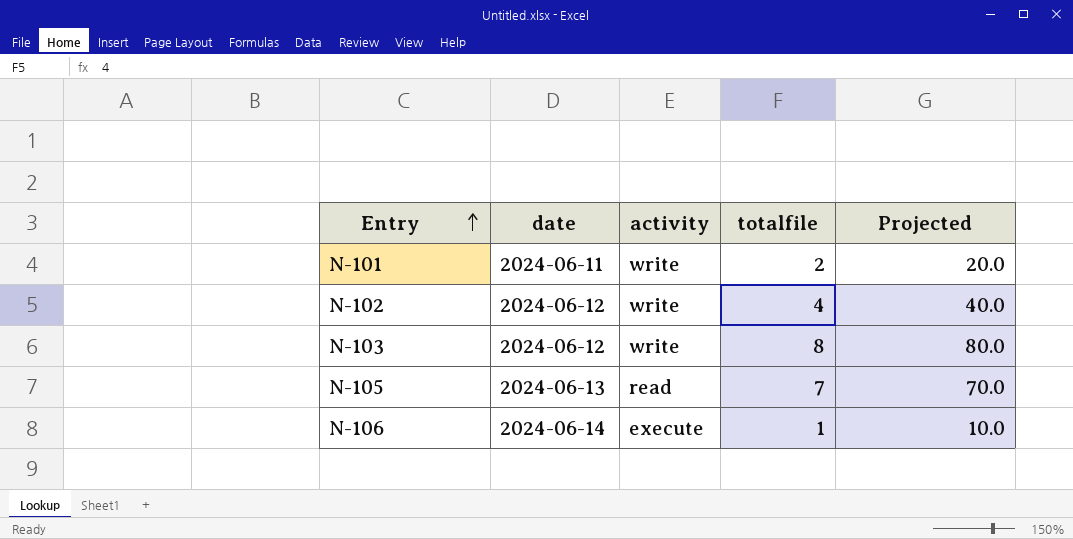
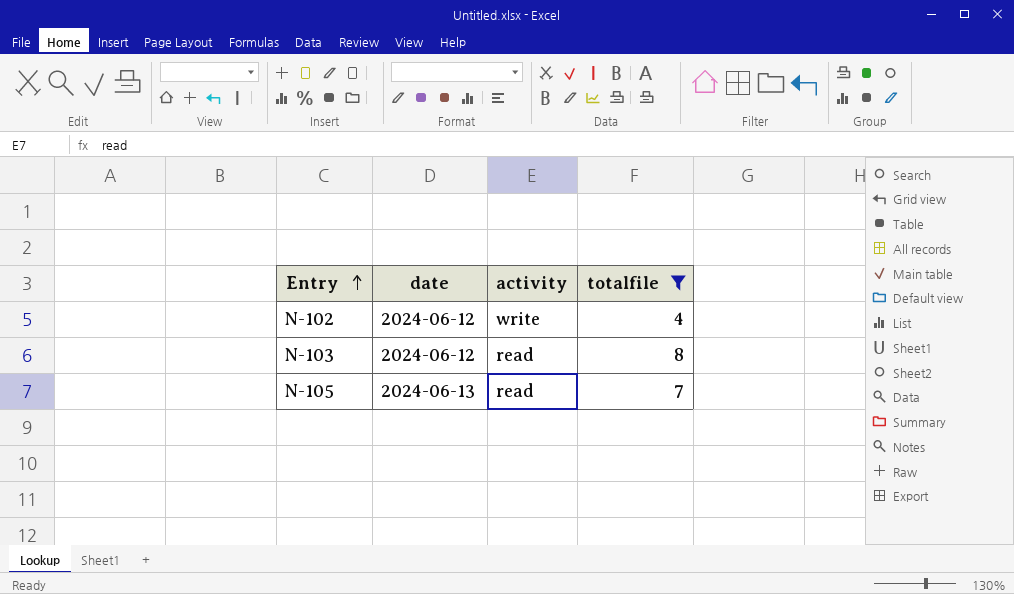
filter: none -> totalfile >= 4
column Projected | formula: [totalfile] * 10 -> none
N-103 | activity: write -> read

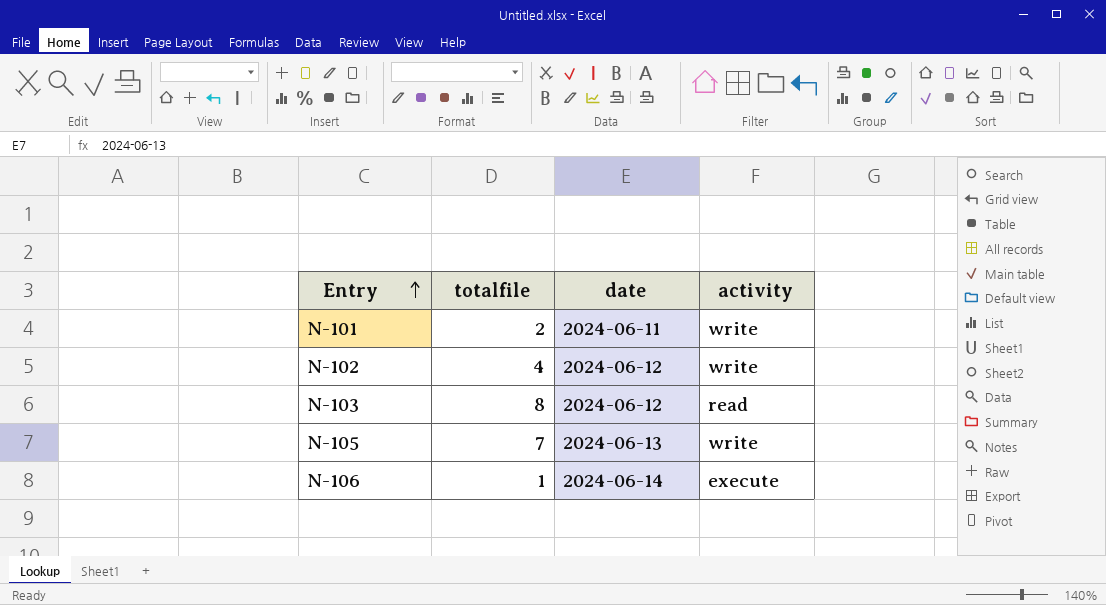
filter: totalfile >= 4 -> none
column totalfile | position: 4 -> 2
N-105 | activity: read -> write

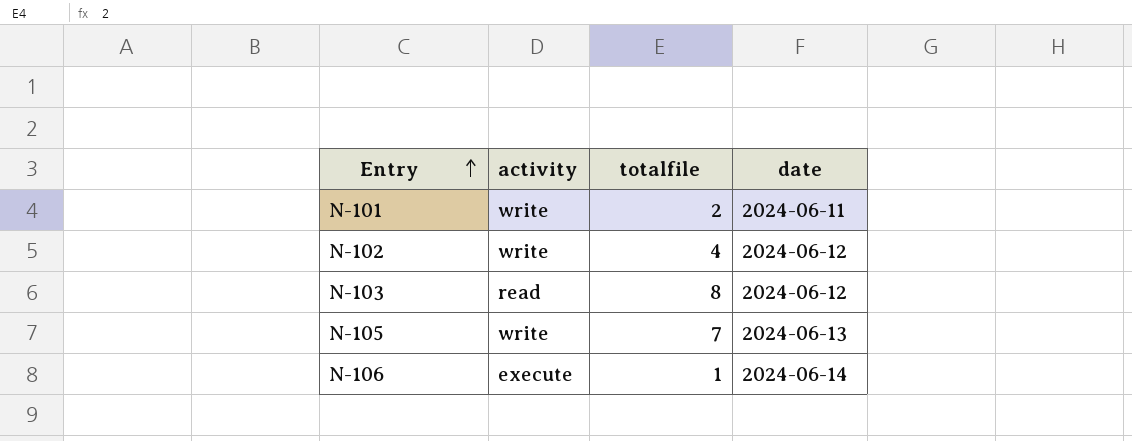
column activity | position: 4 -> 2

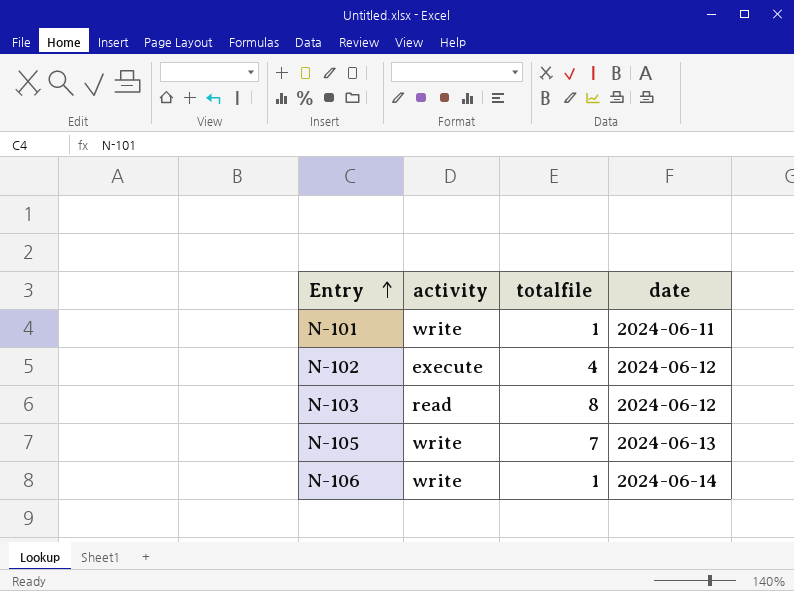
N-101 | totalfile: 2 -> 1
N-102 | activity: write -> execute
N-106 | activity: execute -> write

